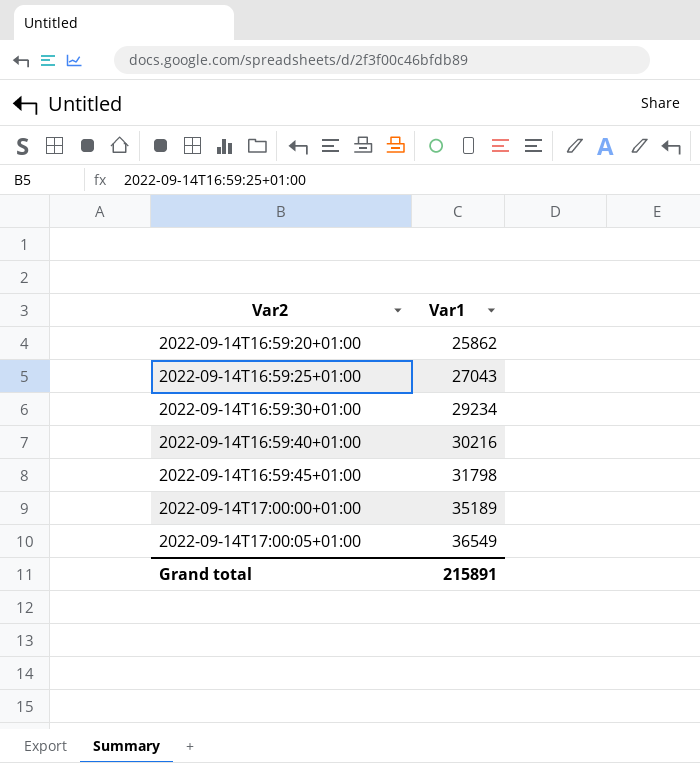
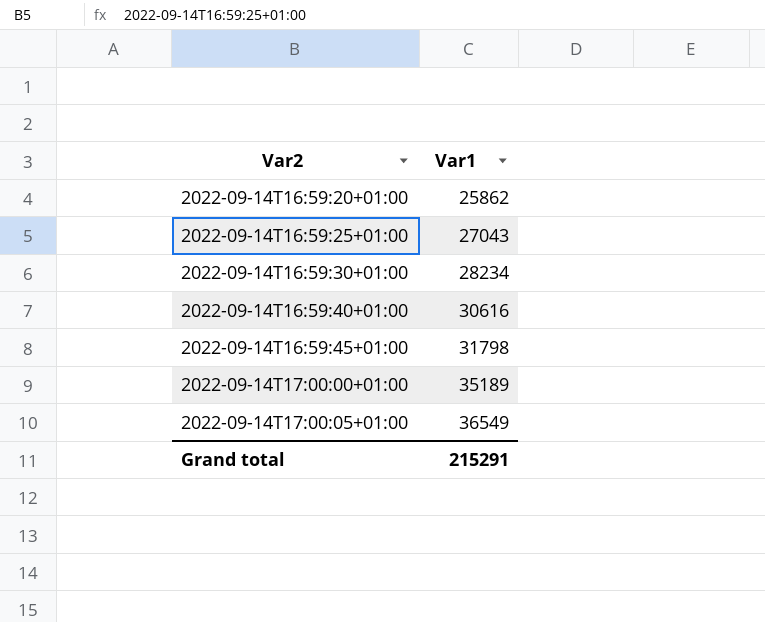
2022-09-14T16:59:30+01:00 | Var1: 29234 -> 28234
2022-09-14T16:59:40+01:00 | Var1: 30216 -> 30616
Grand total | Var1: 215891 -> 215291

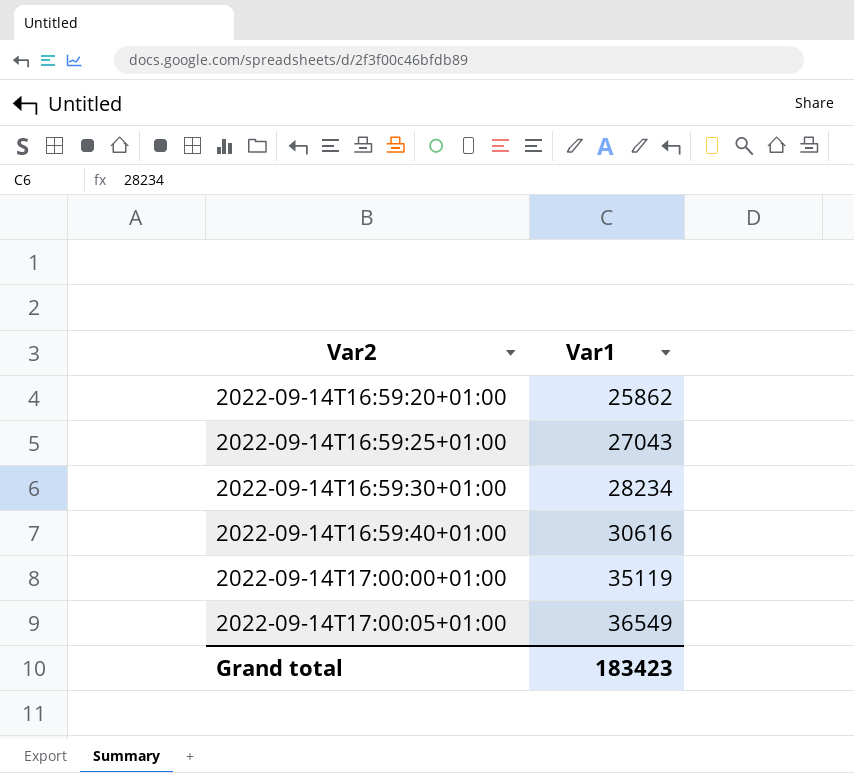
row 2022-09-14T16:59:45+01:00: 31798 -> none
2022-09-14T17:00:00+01:00 | Var1: 35189 -> 35119
Grand total | Var1: 215291 -> 183423

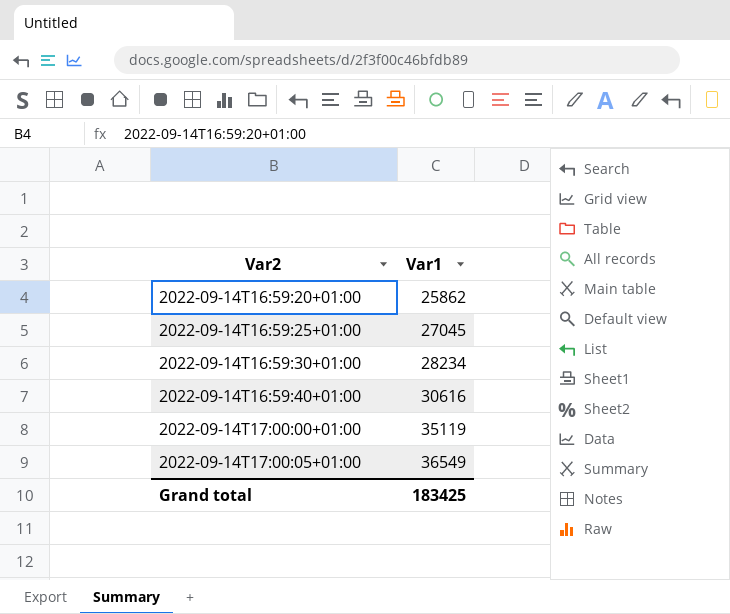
2022-09-14T16:59:25+01:00 | Var1: 27043 -> 27045
Grand total | Var1: 183423 -> 183425

